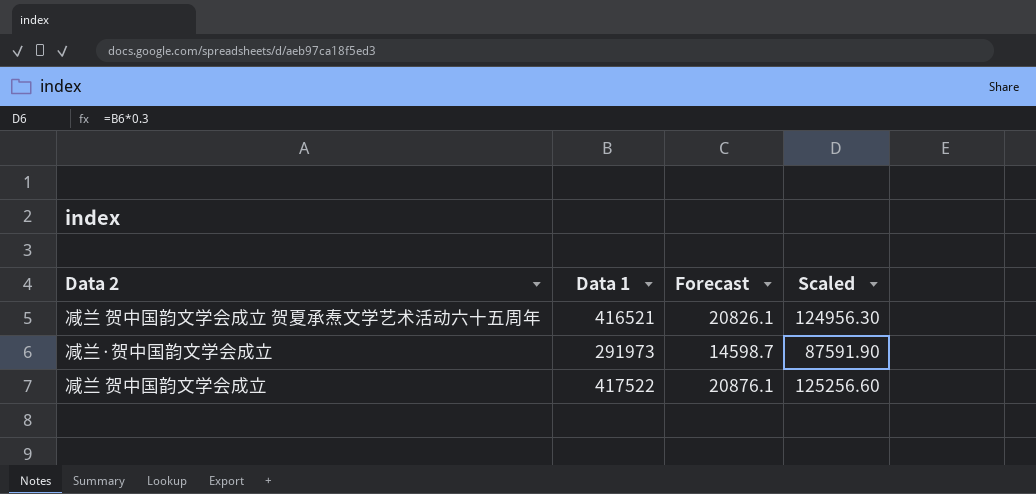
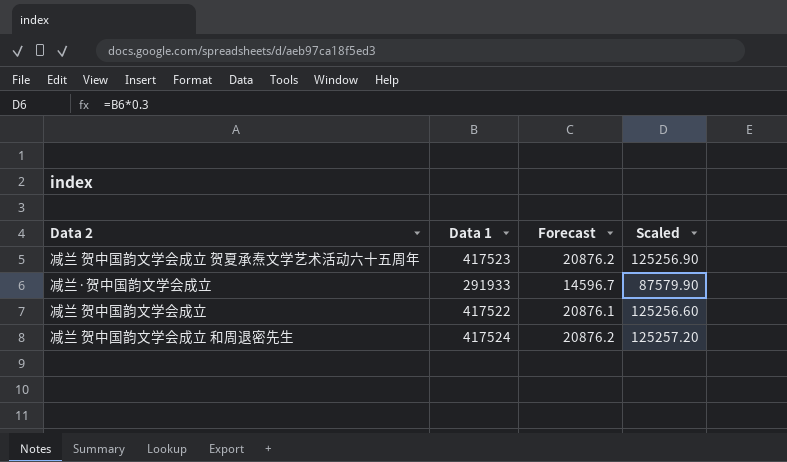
减兰 贺中国韵文学会成立 贺夏承焘文学艺术活动六十五周年 | Data 1: 416521 -> 417523
减兰 贺中国韵文学会成立 贺夏承焘文学艺术活动六十五周年 | Forecast: 20826.1 -> 20876.2
减兰 贺中国韵文学会成立 贺夏承焘文学艺术活动六十五周年 | Scaled: 124956.30 -> 125256.90
减兰·贺中国韵文学会成立 | Data 1: 291973 -> 291933
减兰·贺中国韵文学会成立 | Forecast: 14598.7 -> 14596.7
减兰·贺中国韵文学会成立 | Scaled: 87591.90 -> 87579.90
row 减兰 贺中国韵文学会成立 和周退密先生: none -> 417524 | 20876.2 | 125257.20

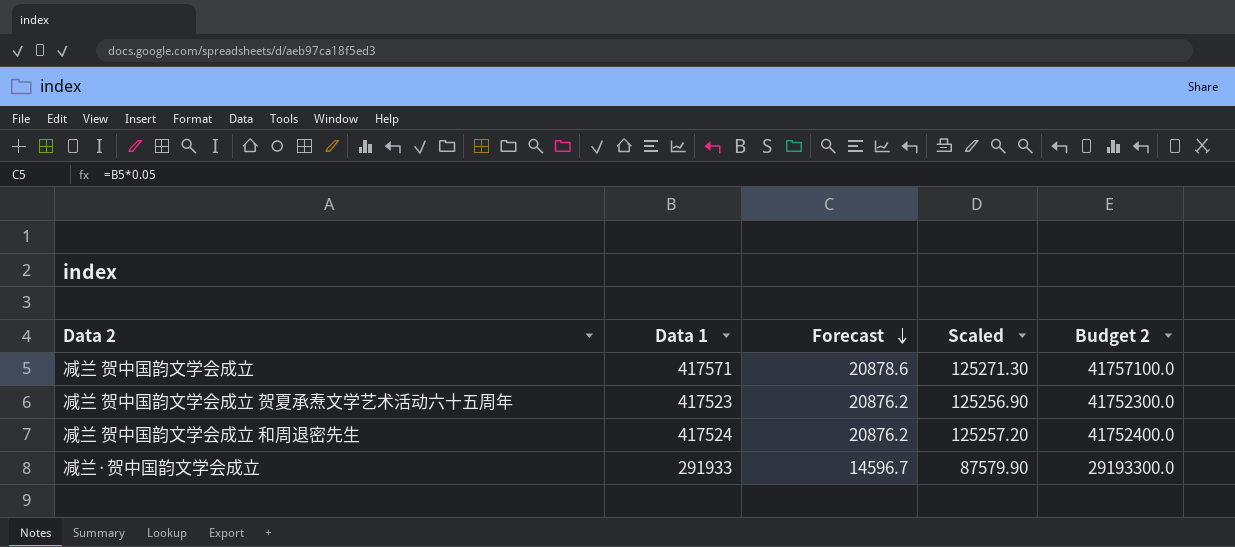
row order: none -> Forecast descending
column Budget 2 | formula: none -> [Data 1] * 100
减兰 贺中国韵文学会成立 | Data 1: 417522 -> 417571
减兰 贺中国韵文学会成立 | Forecast: 20876.1 -> 20878.6
减兰 贺中国韵文学会成立 | Scaled: 125256.60 -> 125271.30

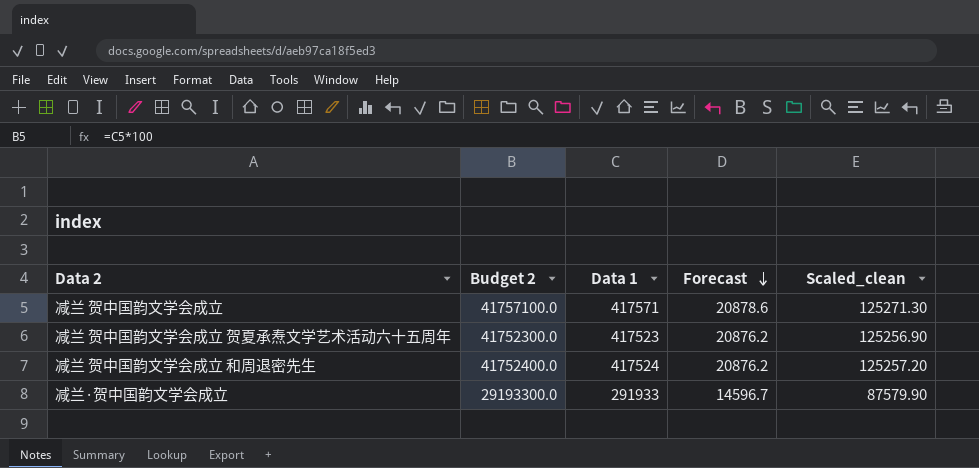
column Budget 2 | position: 5 -> 2
column name: Scaled -> Scaled_clean

